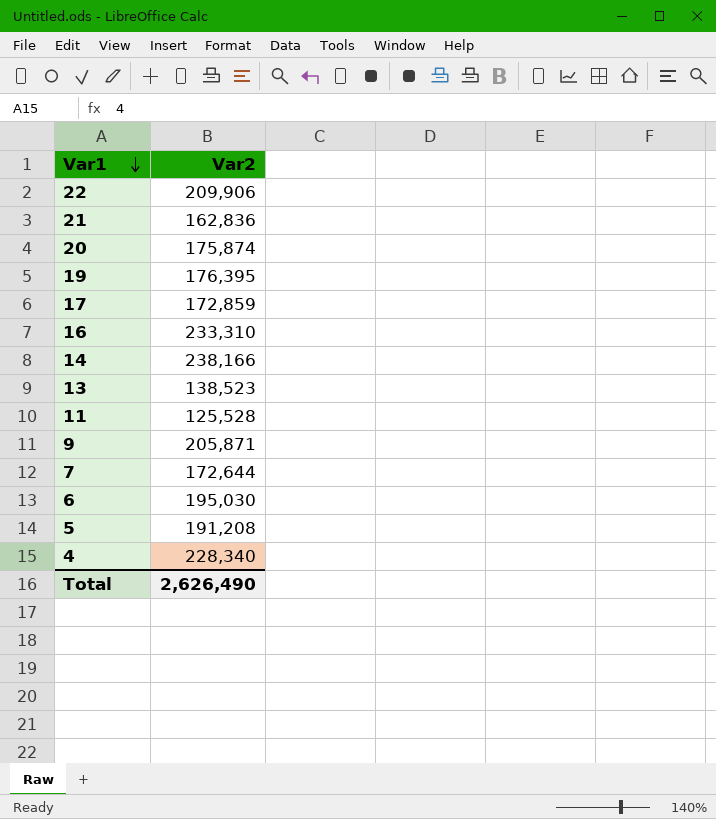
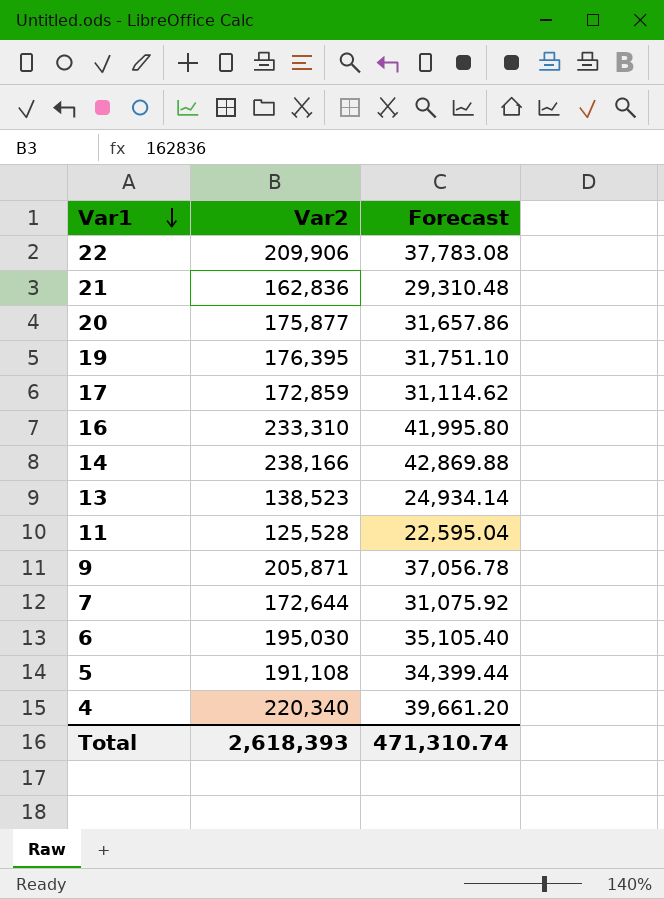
column Forecast | formula: none -> [Var2] * 0.18
20 | Var2: 175,874 -> 175,877
5 | Var2: 191,208 -> 191,108
4 | Var2: 228,340 -> 220,340
Total | Var2: 2,626,490 -> 2,618,393

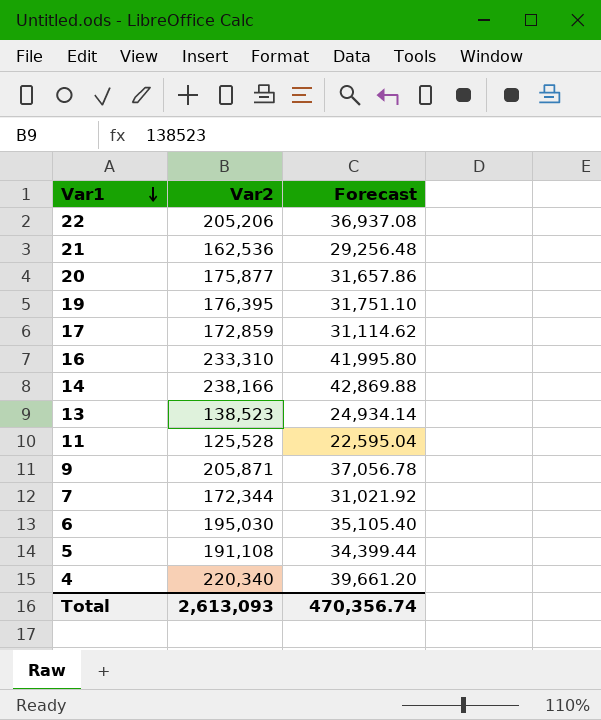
22 | Var2: 209,906 -> 205,206
22 | Forecast: 37,783.08 -> 36,937.08
21 | Var2: 162,836 -> 162,536
21 | Forecast: 29,310.48 -> 29,256.48
7 | Var2: 172,644 -> 172,344
7 | Forecast: 31,075.92 -> 31,021.92
Total | Var2: 2,618,393 -> 2,613,093
Total | Forecast: 471,310.74 -> 470,356.74

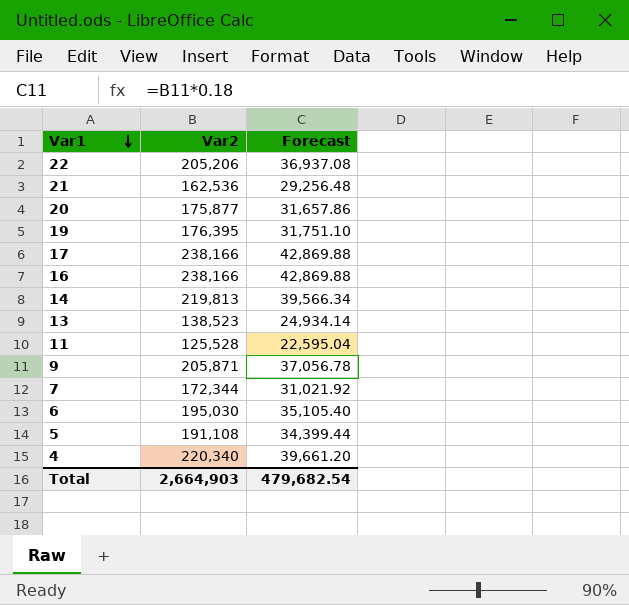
17 | Var2: 172,859 -> 238,166
17 | Forecast: 31,114.62 -> 42,869.88
16 | Var2: 233,310 -> 238,166
16 | Forecast: 41,995.80 -> 42,869.88
14 | Var2: 238,166 -> 219,813
14 | Forecast: 42,869.88 -> 39,566.34
Total | Var2: 2,613,093 -> 2,664,903
Total | Forecast: 470,356.74 -> 479,682.54

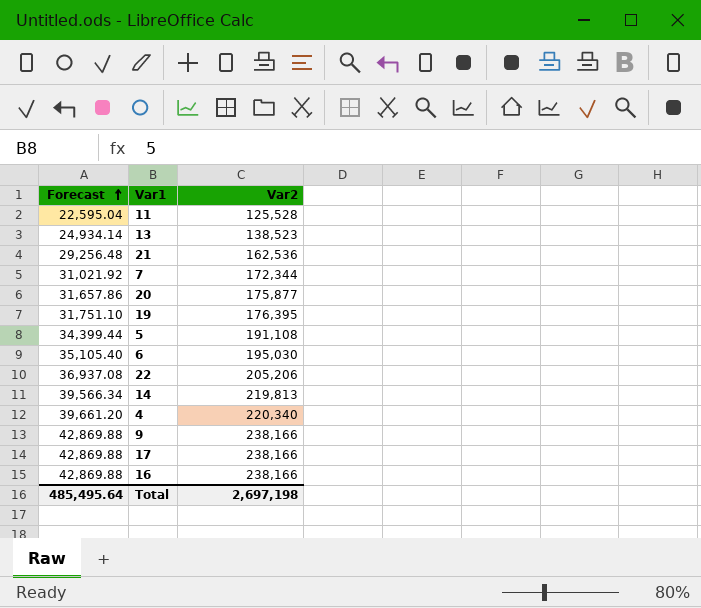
row order: Var1 descending -> Forecast ascending
column Forecast | position: 3 -> 1
9 | Forecast: 37,056.78 -> 42,869.88
9 | Var2: 205,871 -> 238,166
Total | Forecast: 479,682.54 -> 485,495.64
Total | Var2: 2,664,903 -> 2,697,198

